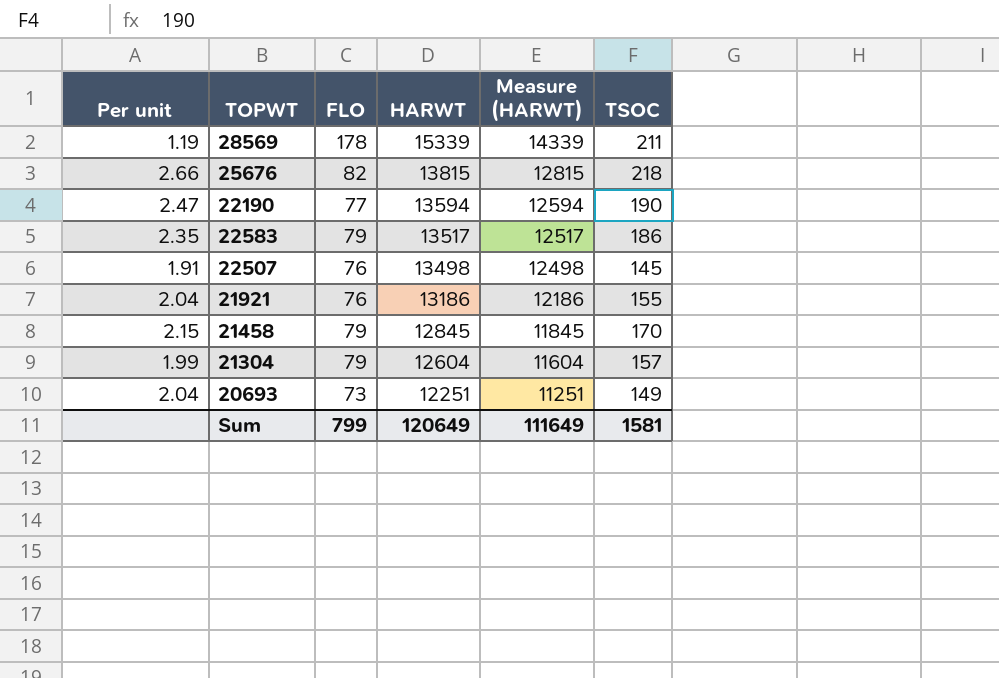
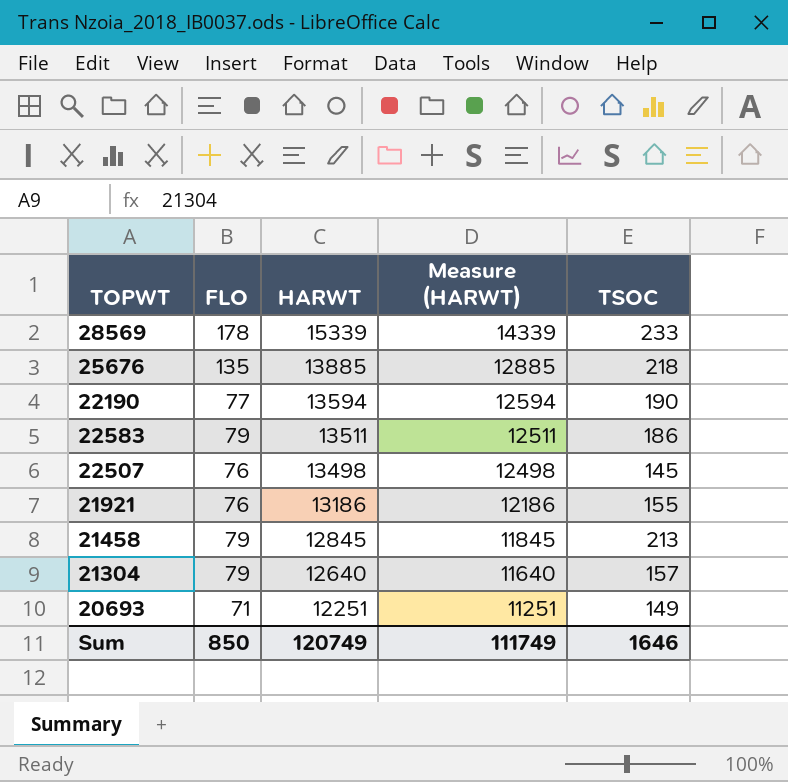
column Per unit | formula: [TSOC] / [FLO] -> none
28569 | TSOC: 211 -> 233
25676 | FLO: 82 -> 135
25676 | HARWT: 13815 -> 13885
25676 | Measure (HARWT): 12815 -> 12885
22583 | HARWT: 13517 -> 13511
22583 | Measure (HARWT): 12517 -> 12511
21458 | TSOC: 170 -> 213
21304 | HARWT: 12604 -> 12640
21304 | Measure (HARWT): 11604 -> 11640
20693 | FLO: 73 -> 71
Sum | FLO: 799 -> 850
Sum | HARWT: 120649 -> 120749
Sum | Measure (HARWT): 111649 -> 111749
Sum | TSOC: 1581 -> 1646

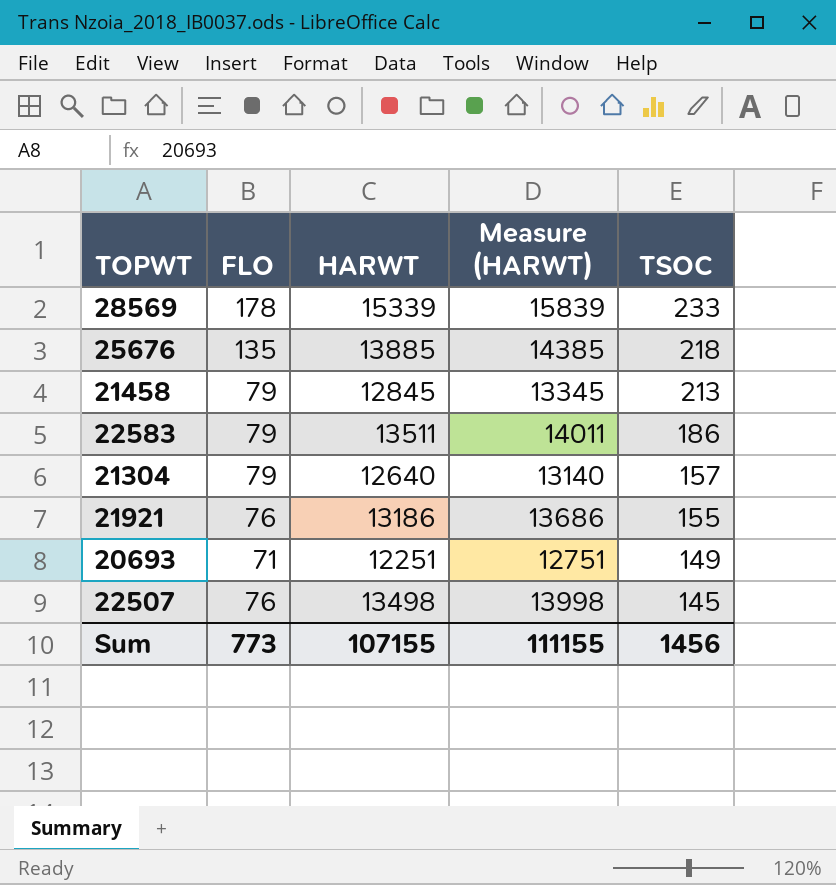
row order: HARWT descending -> TSOC descending
column Measure (HARWT) | formula: [HARWT] - 1000 -> [HARWT] + 500
row 22190: 77 | 13594 | 12594 | 190 -> none
Sum | FLO: 850 -> 773
Sum | HARWT: 120749 -> 107155
Sum | Measure (HARWT): 111749 -> 111155
Sum | TSOC: 1646 -> 1456

